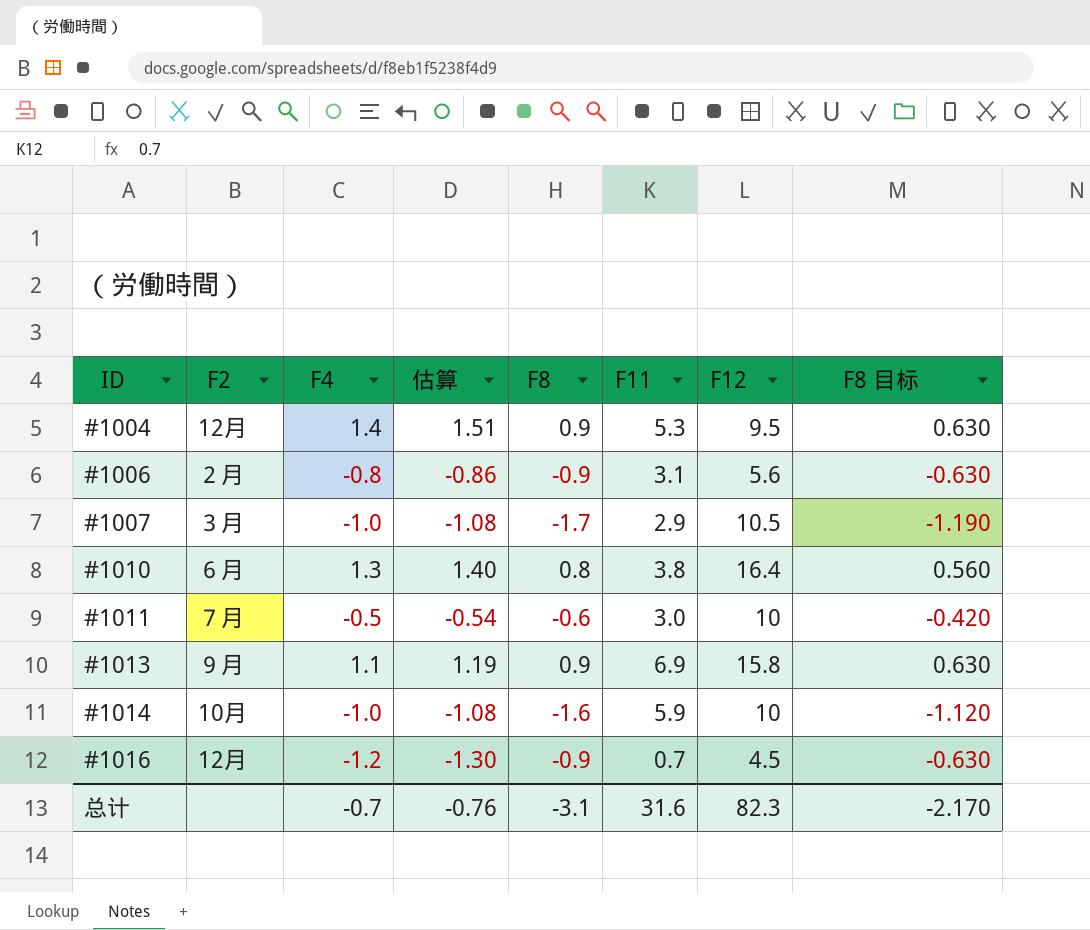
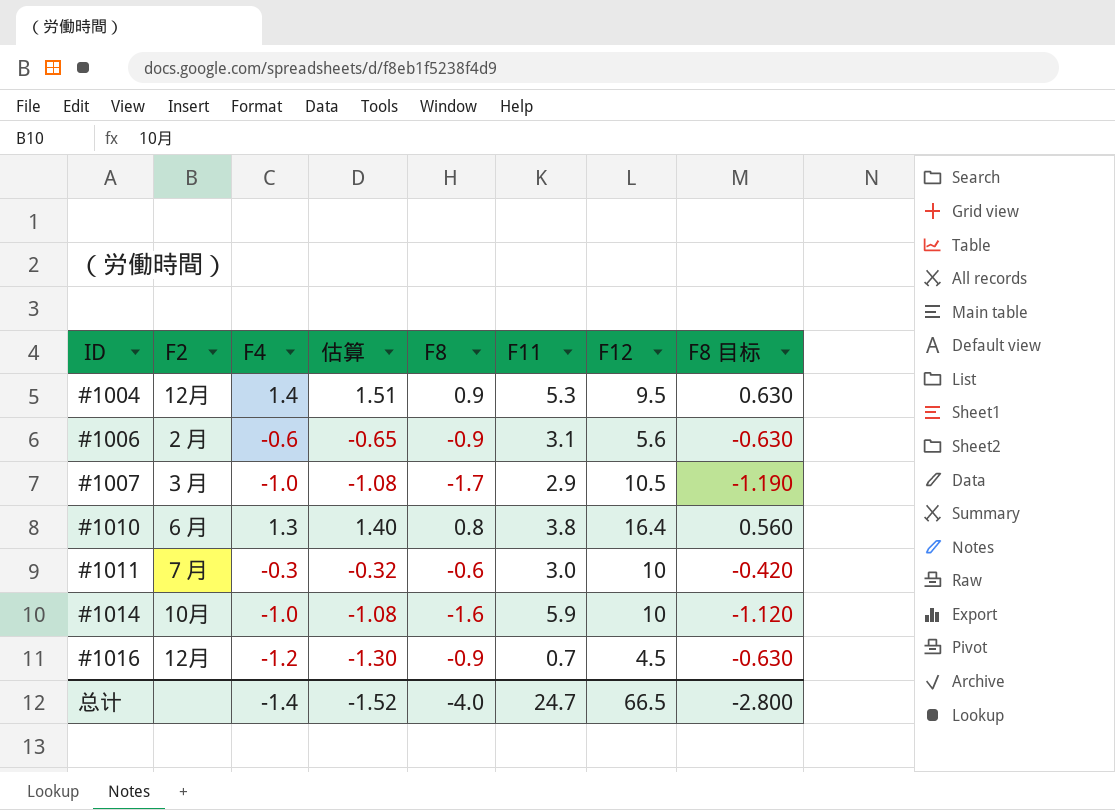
row #1013: ９月 | 1.1 | 1.19 | 0.9 | 6.9 | 15.8 | 0.630 -> none
#1006 | F4: -0.8 -> -0.6
#1006 | 估算: -0.86 -> -0.65
#1011 | F4: -0.5 -> -0.3
#1011 | 估算: -0.54 -> -0.32
总计 | F4: -0.7 -> -1.4
总计 | 估算: -0.76 -> -1.52
总计 | F8: -3.1 -> -4.0
总计 | F11: 31.6 -> 24.7
总计 | F12: 82.3 -> 66.5
总计 | F8 目标: -2.170 -> -2.800

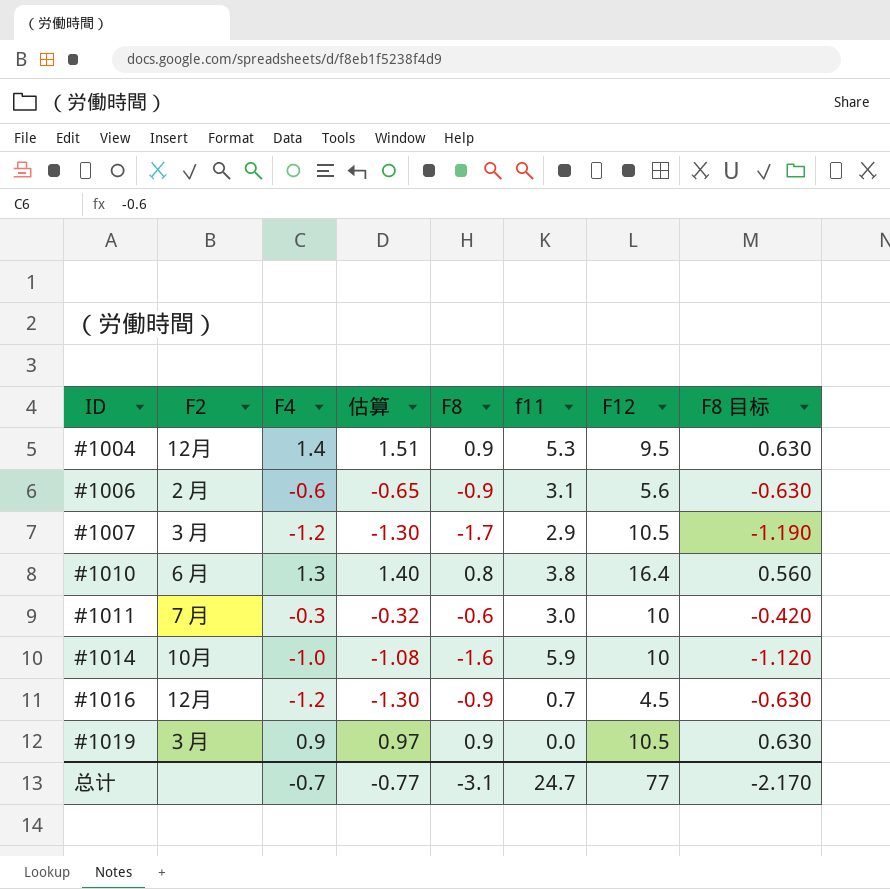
column name: F11 -> f11
#1007 | F4: -1.0 -> -1.2
#1007 | 估算: -1.08 -> -1.30
row #1019: none -> ３月 | 0.9 | 0.97 | 0.9 | 0.0 | 10.5 | 0.630
总计 | F4: -1.4 -> -0.7
总计 | 估算: -1.52 -> -0.77
总计 | F8: -4.0 -> -3.1
总计 | F12: 66.5 -> 77
总计 | F8 目标: -2.800 -> -2.170

